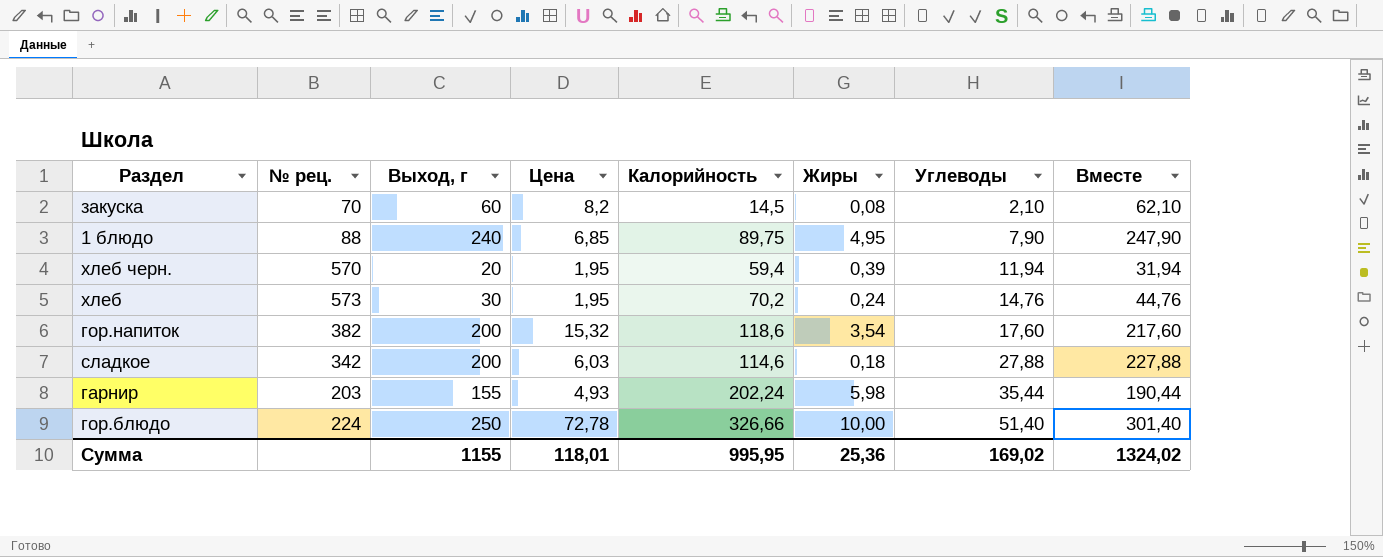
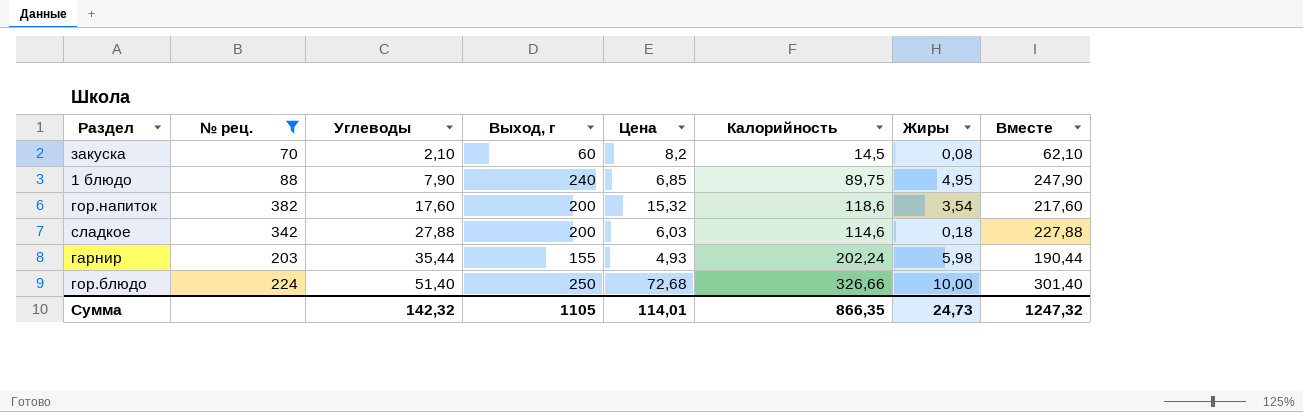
filter: none -> № рец. <= 382
column Углеводы | position: 7 -> 3
гор.блюдо | Цена: 72,78 -> 72,68
Сумма | Углеводы: 169,02 -> 142,32
Сумма | Выход, г: 1155 -> 1105
Сумма | Цена: 118,01 -> 114,01
Сумма | Калорийность: 995,95 -> 866,35
Сумма | Жиры: 25,36 -> 24,73
Сумма | Вместе: 1324,02 -> 1247,32

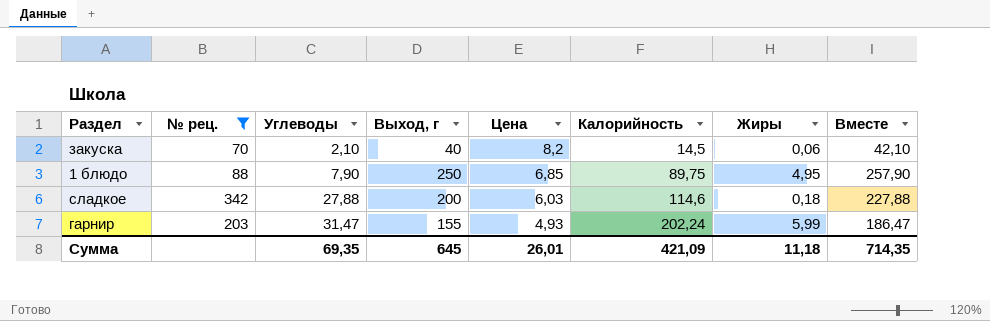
row гор.напиток: 382 | 17,60 | 200 | 15,32 | 118,6 | 3,54 | 217,60 -> none
row гор.блюдо: 224 | 51,40 | 250 | 72,68 | 326,66 | 10,00 | 301,40 -> none
закуска | Выход, г: 60 -> 40
закуска | Жиры: 0,08 -> 0,06
закуска | Вместе: 62,10 -> 42,10
1 блюдо | Выход, г: 240 -> 250
1 блюдо | Вместе: 247,90 -> 257,90
гарнир | Углеводы: 35,44 -> 31,47
гарнир | Жиры: 5,98 -> 5,99
гарнир | Вместе: 190,44 -> 186,47
Сумма | Углеводы: 142,32 -> 69,35
Сумма | Выход, г: 1105 -> 645
Сумма | Цена: 114,01 -> 26,01
Сумма | Калорийность: 866,35 -> 421,09
Сумма | Жиры: 24,73 -> 11,18
Сумма | Вместе: 1247,32 -> 714,35

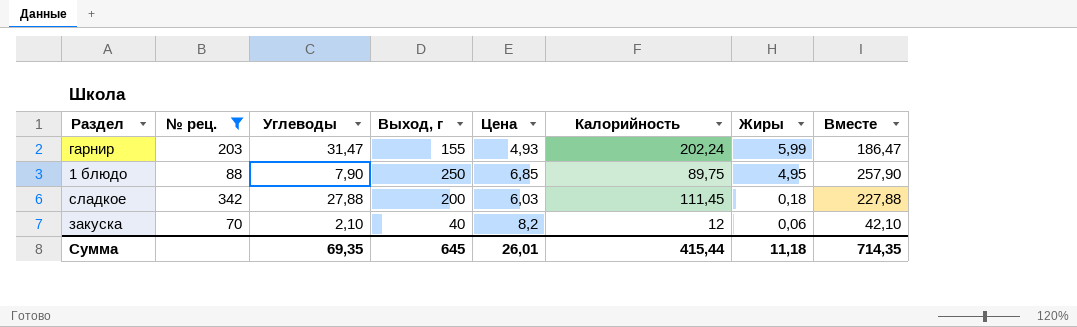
row order: Углеводы ascending -> Жиры descending
сладкое | Калорийность: 114,6 -> 111,45
закуска | Калорийность: 14,5 -> 12
Сумма | Калорийность: 421,09 -> 415,44

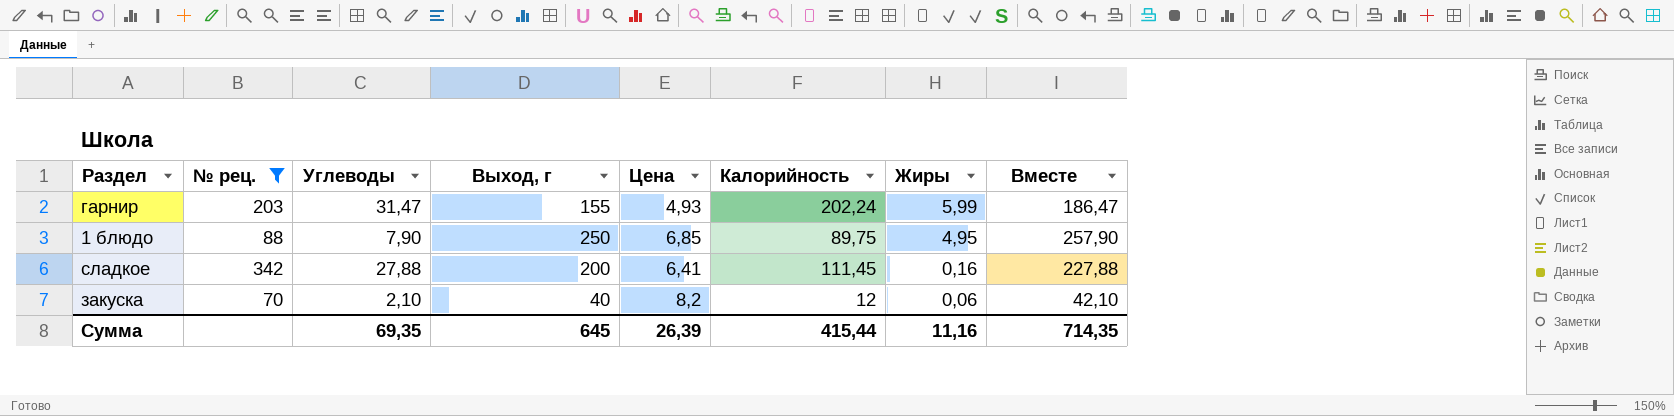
сладкое | Цена: 6,03 -> 6,41
сладкое | Жиры: 0,18 -> 0,16
Сумма | Цена: 26,01 -> 26,39
Сумма | Жиры: 11,18 -> 11,16

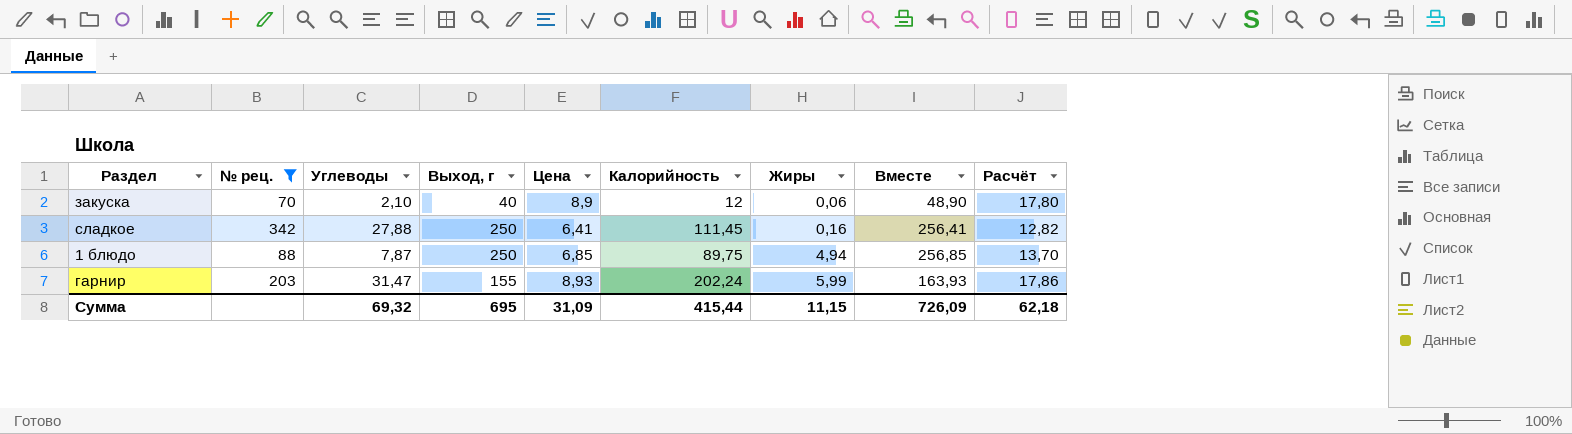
row order: Жиры descending -> Жиры ascending
column Вместе | formula: [Углеводы] + [Выход, г] -> [Выход, г] + [Цена]
column Расчёт | formula: none -> [Цена] * 2
закуска | Цена: 8,2 -> 8,9
сладкое | Выход, г: 200 -> 250
1 блюдо | Углеводы: 7,90 -> 7,87
1 блюдо | Жиры: 4,95 -> 4,94
гарнир | Цена: 4,93 -> 8,93
Сумма | Углеводы: 69,35 -> 69,32
Сумма | Выход, г: 645 -> 695
Сумма | Цена: 26,39 -> 31,09
Сумма | Жиры: 11,16 -> 11,15
Сумма | Вместе: 714,35 -> 726,09

